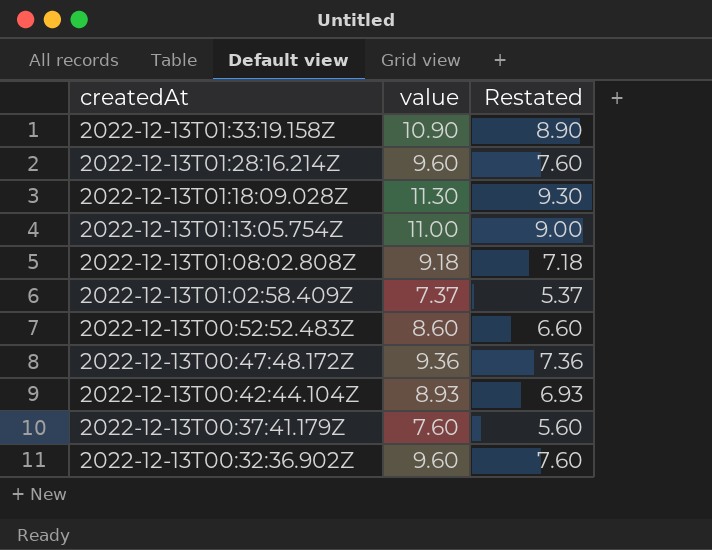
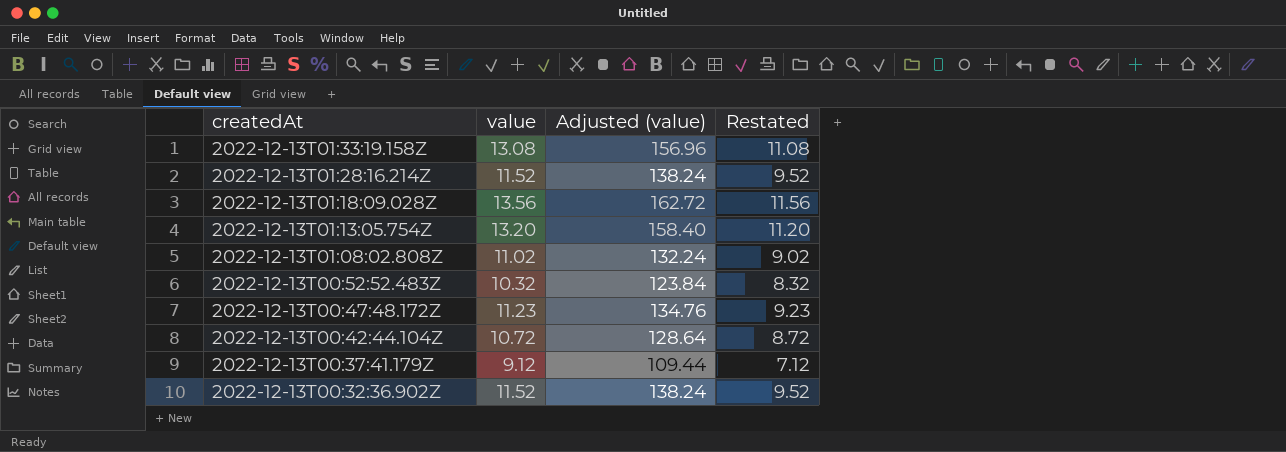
column Adjusted (value) | formula: none -> [value] * 12
row 2022-12-13T01:02:58.409Z: 7.37 | 5.37 -> none
2022-12-13T01:33:19.158Z | value: 10.90 -> 13.08
2022-12-13T01:33:19.158Z | Restated: 8.90 -> 11.08
2022-12-13T01:28:16.214Z | value: 9.60 -> 11.52
2022-12-13T01:28:16.214Z | Restated: 7.60 -> 9.52
2022-12-13T01:18:09.028Z | value: 11.30 -> 13.56
2022-12-13T01:18:09.028Z | Restated: 9.30 -> 11.56
2022-12-13T01:13:05.754Z | value: 11.00 -> 13.20
2022-12-13T01:13:05.754Z | Restated: 9.00 -> 11.20
2022-12-13T01:08:02.808Z | value: 9.18 -> 11.02
2022-12-13T01:08:02.808Z | Restated: 7.18 -> 9.02
2022-12-13T00:52:52.483Z | value: 8.60 -> 10.32
2022-12-13T00:52:52.483Z | Restated: 6.60 -> 8.32
2022-12-13T00:47:48.172Z | value: 9.36 -> 11.23
2022-12-13T00:47:48.172Z | Restated: 7.36 -> 9.23
2022-12-13T00:42:44.104Z | value: 8.93 -> 10.72
2022-12-13T00:42:44.104Z | Restated: 6.93 -> 8.72
2022-12-13T00:37:41.179Z | value: 7.60 -> 9.12
2022-12-13T00:37:41.179Z | Restated: 5.60 -> 7.12
2022-12-13T00:32:36.902Z | value: 9.60 -> 11.52
2022-12-13T00:32:36.902Z | Restated: 7.60 -> 9.52

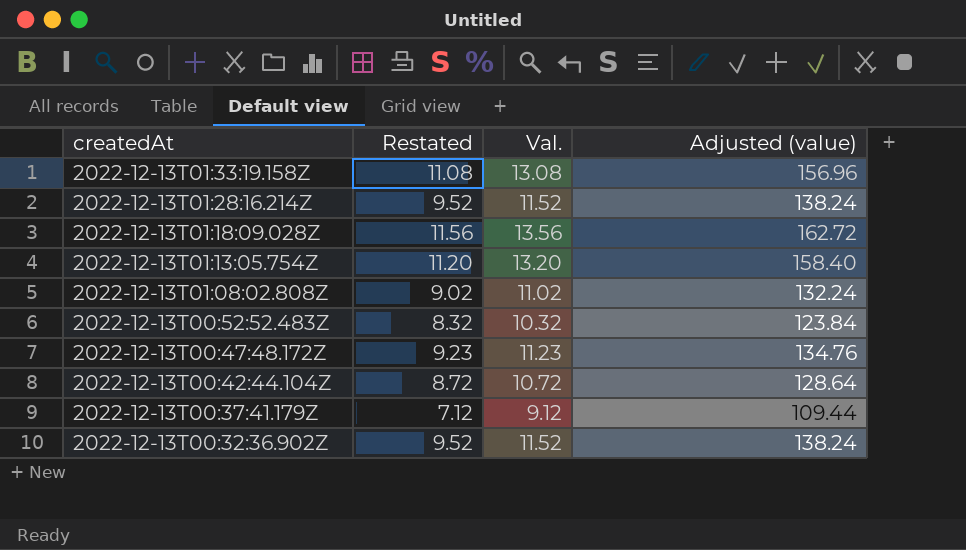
column Restated | position: 4 -> 2
column name: value -> Val.

